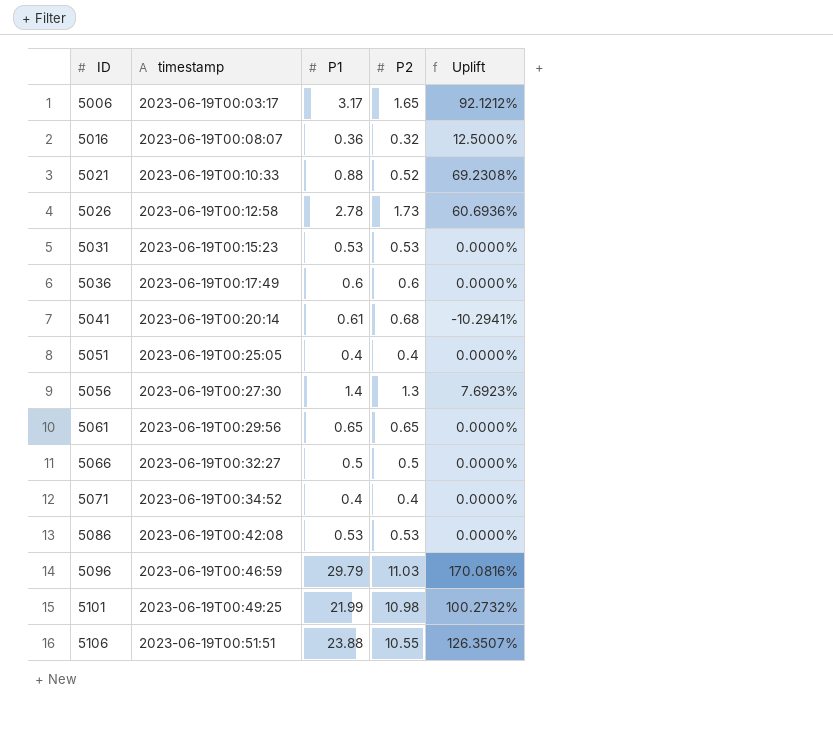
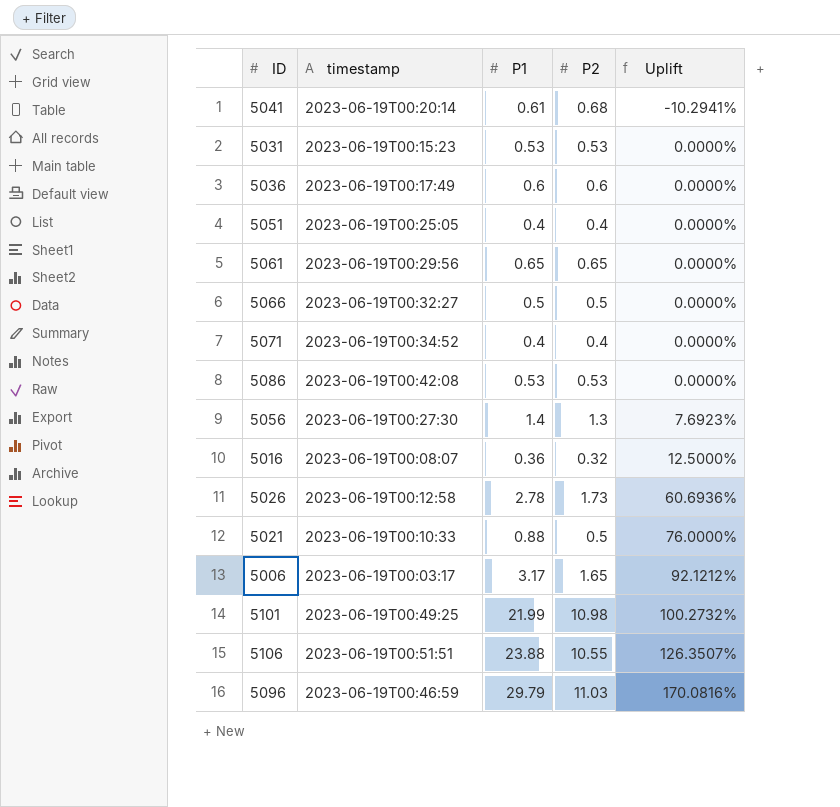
row order: ID ascending -> Uplift ascending
5021 | P2: 0.52 -> 0.5
5021 | Uplift: 69.2308% -> 76.0000%

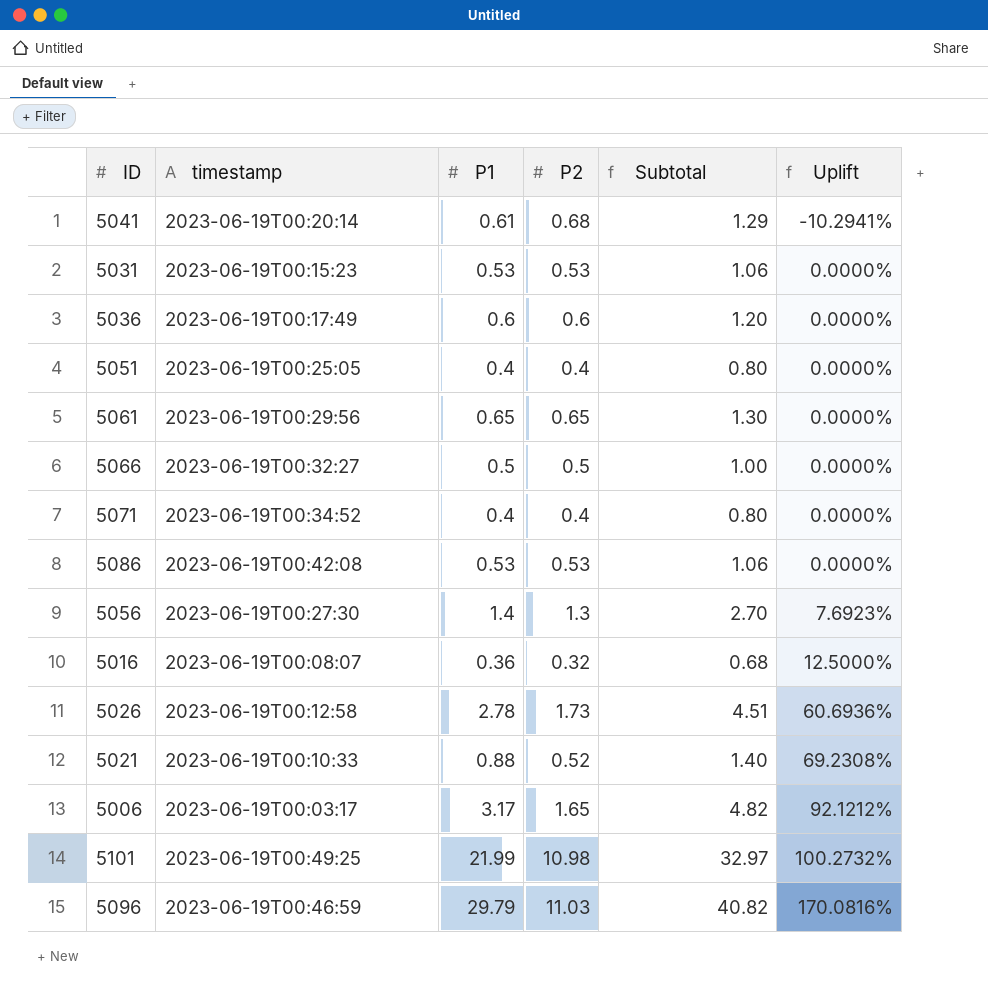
column Subtotal | formula: none -> [P1] + [P2]
row 5106: 2023-06-19T00:51:51 | 23.88 | 10.55 | 126.3507% -> none
5021 | P2: 0.5 -> 0.52
5021 | Uplift: 76.0000% -> 69.2308%

